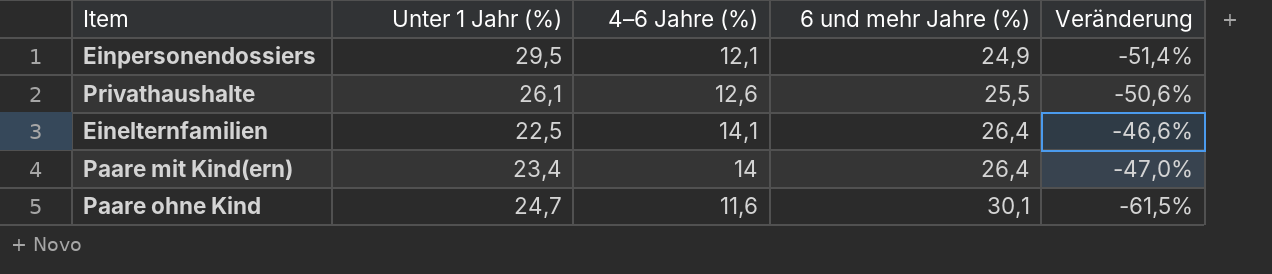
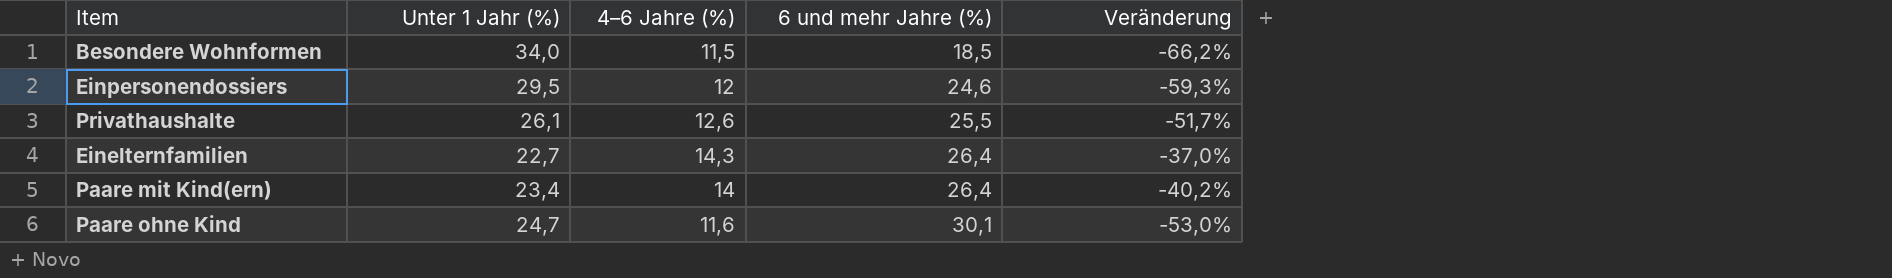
column Veränderung | formula: ([4–6 Jahre (%)] - [6 und mehr Jahre (%)]) / [6 und mehr Jahre (%)] -> ([4–6 Jahre (%)] - [Unter 1 Jahr (%)]) / [Unter 1 Jahr (%)]
row Besondere Wohnformen: none -> 34,0 | 11,5 | 18,5 | -66,2%
Einpersonendossiers | 4–6 Jahre (%): 12,1 -> 12
Einpersonendossiers | 6 und mehr Jahre (%): 24,9 -> 24,6
Einelternfamilien | Unter 1 Jahr (%): 22,5 -> 22,7
Einelternfamilien | 4–6 Jahre (%): 14,1 -> 14,3

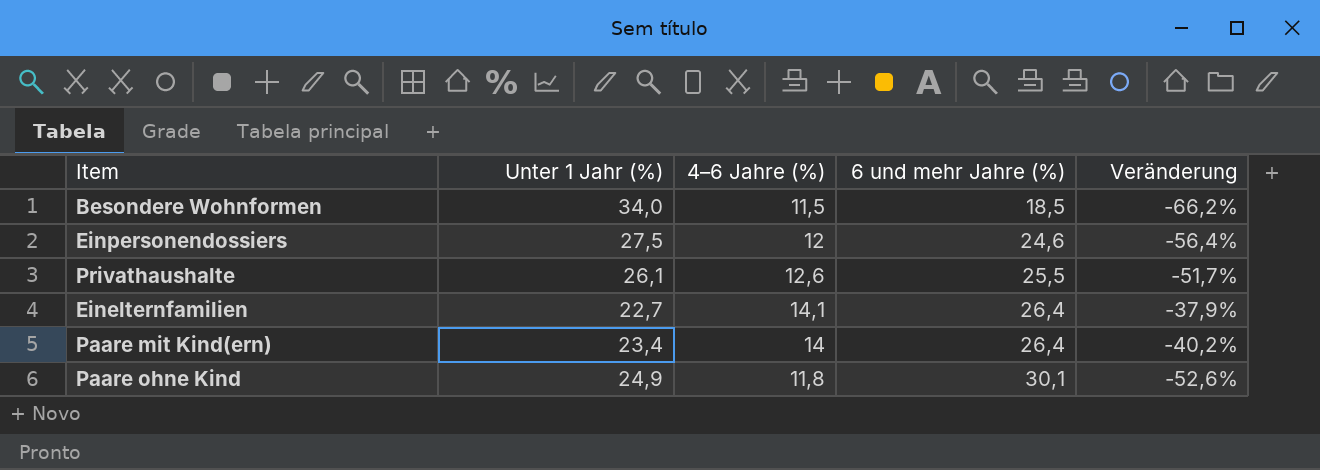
Einpersonendossiers | Unter 1 Jahr (%): 29,5 -> 27,5
Einpersonendossiers | Veränderung: -59,3% -> -56,4%
Einelternfamilien | 4–6 Jahre (%): 14,3 -> 14,1
Einelternfamilien | Veränderung: -37,0% -> -37,9%
Paare ohne Kind | Unter 1 Jahr (%): 24,7 -> 24,9
Paare ohne Kind | 4–6 Jahre (%): 11,6 -> 11,8
Paare ohne Kind | Veränderung: -53,0% -> -52,6%

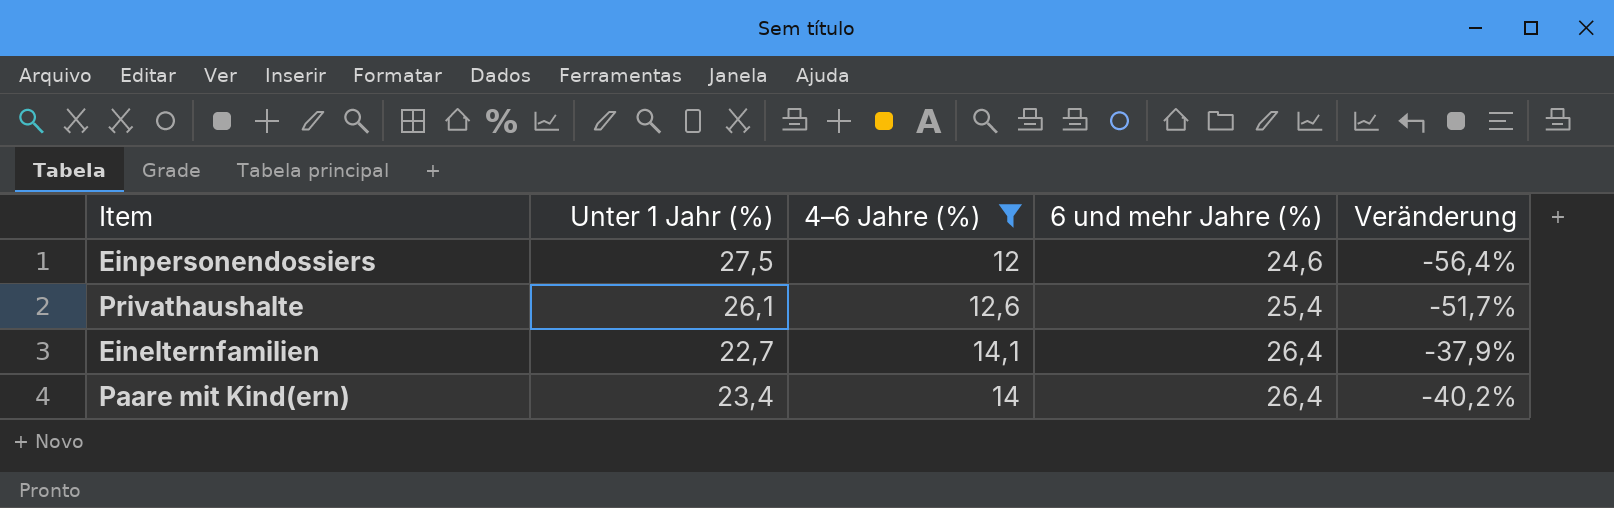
filter: none -> 4–6 Jahre (%) >= 12
Privathaushalte | 6 und mehr Jahre (%): 25,5 -> 25,4

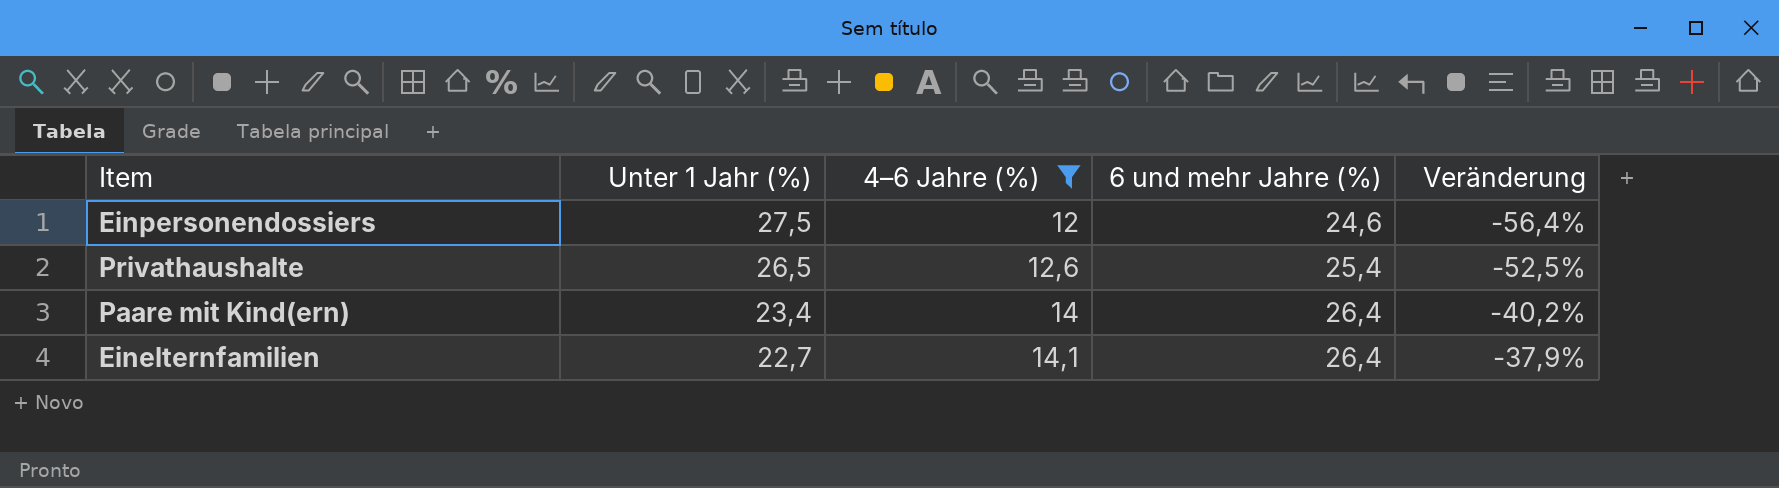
row order: 6 und mehr Jahre (%) ascending -> Unter 1 Jahr (%) descending
Privathaushalte | Unter 1 Jahr (%): 26,1 -> 26,5
Privathaushalte | Veränderung: -51,7% -> -52,5%

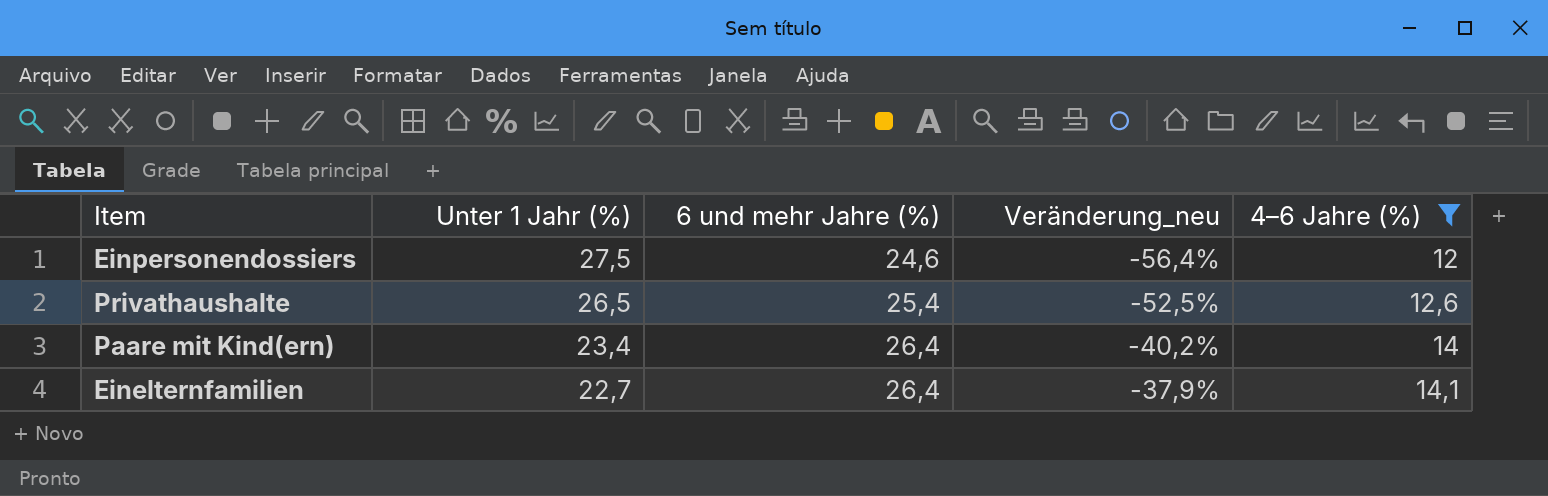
column name: Veränderung -> Veränderung_neu
column 4–6 Jahre (%) | position: 3 -> 5

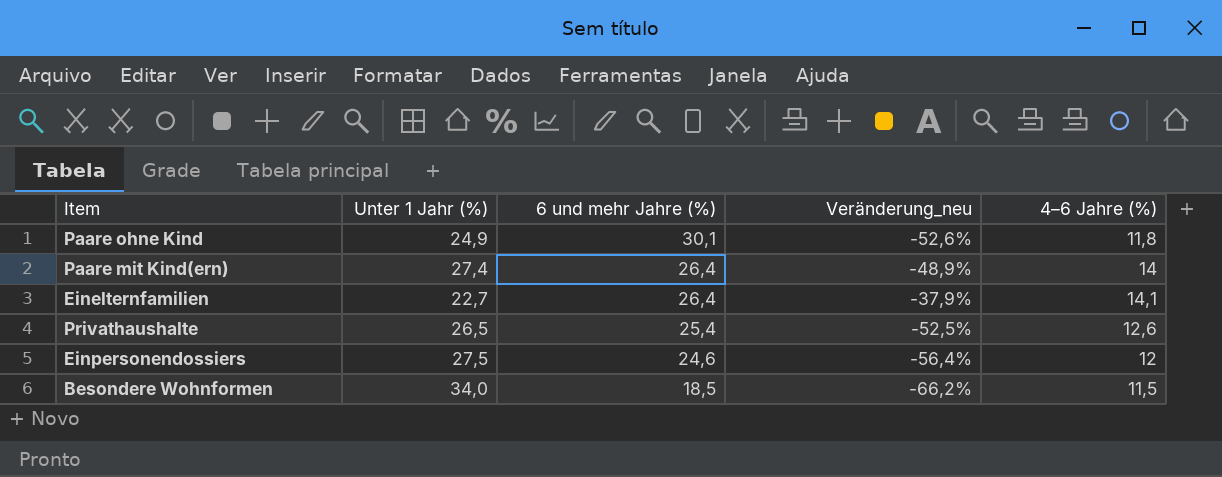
filter: 4–6 Jahre (%) >= 12 -> none
row order: Unter 1 Jahr (%) descending -> 6 und mehr Jahre (%) descending
Paare mit Kind(ern) | Unter 1 Jahr (%): 23,4 -> 27,4
Paare mit Kind(ern) | Veränderung_neu: -40,2% -> -48,9%

